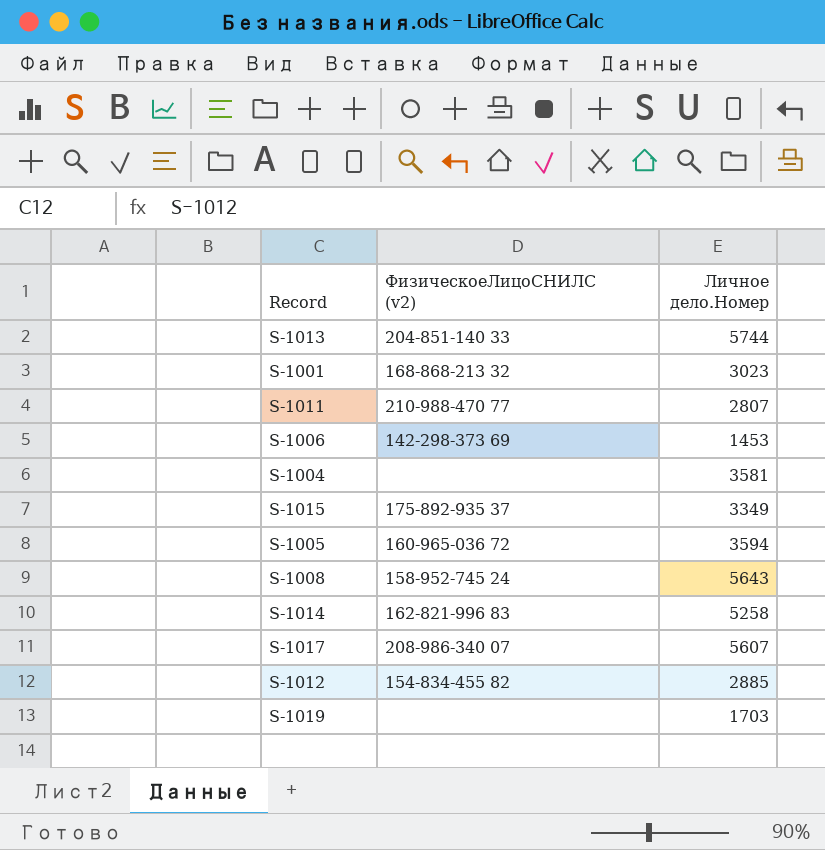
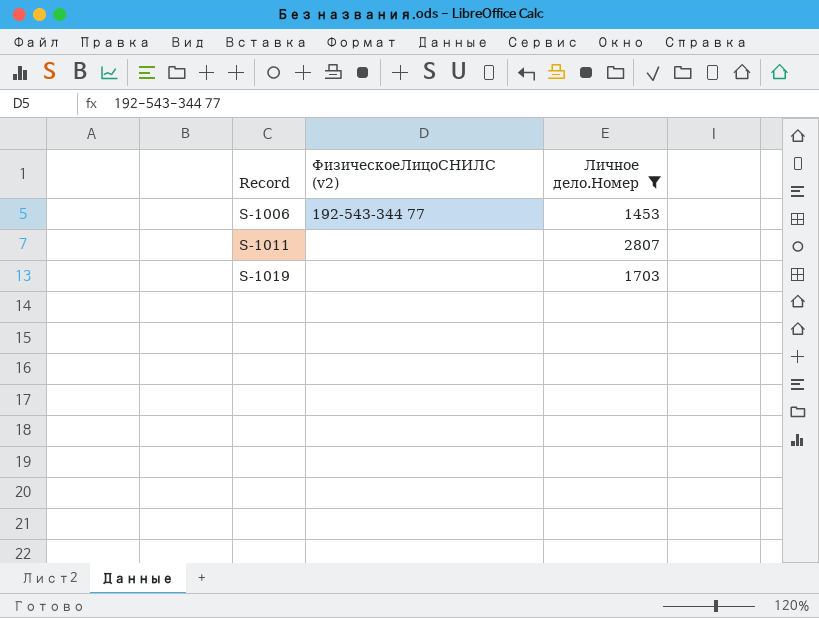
filter: none -> Личное дело.Номер <= 2807
row order: none -> Record ascending
S-1006 | ФизическоеЛицоСНИЛС (v2): 142-298-373 69 -> 192-543-344 77
S-1011 | ФизическоеЛицоСНИЛС (v2): 210-988-470 77 -> none

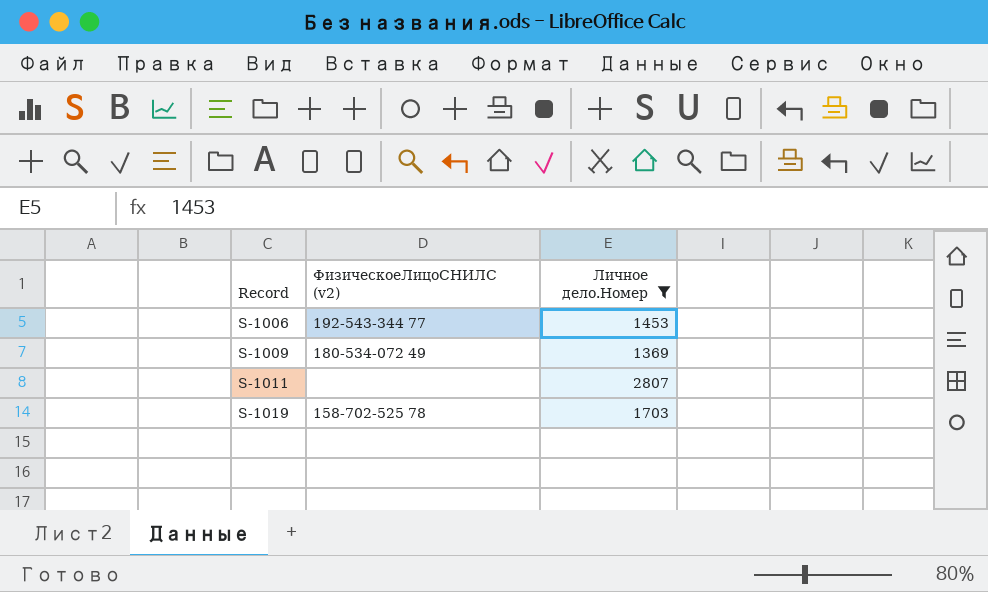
row S-1009: none -> 180-534-072 49 | 1369
S-1019 | ФизическоеЛицоСНИЛС (v2): none -> 158-702-525 78

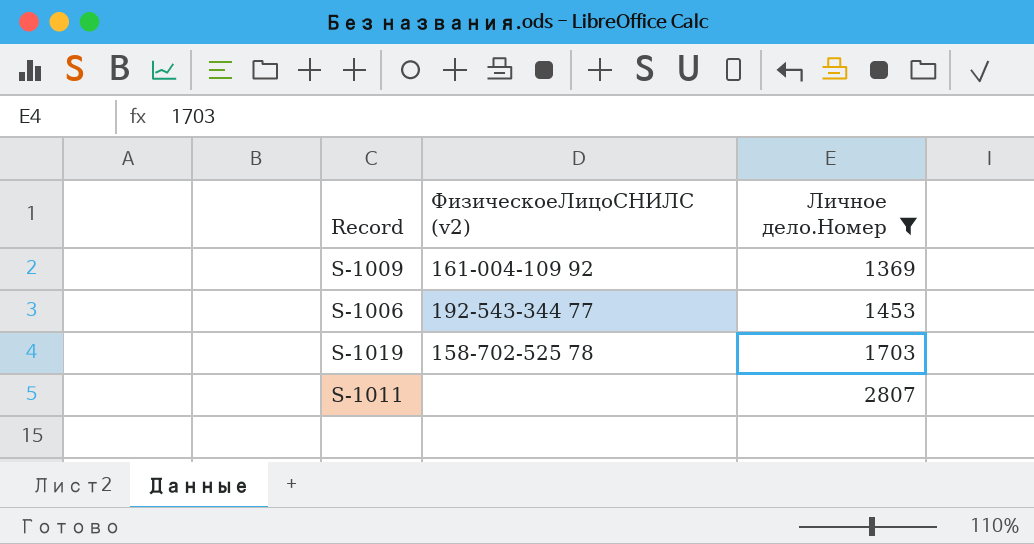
row order: Record ascending -> Личное дело.Номер ascending
S-1009 | ФизическоеЛицоСНИЛС (v2): 180-534-072 49 -> 161-004-109 92

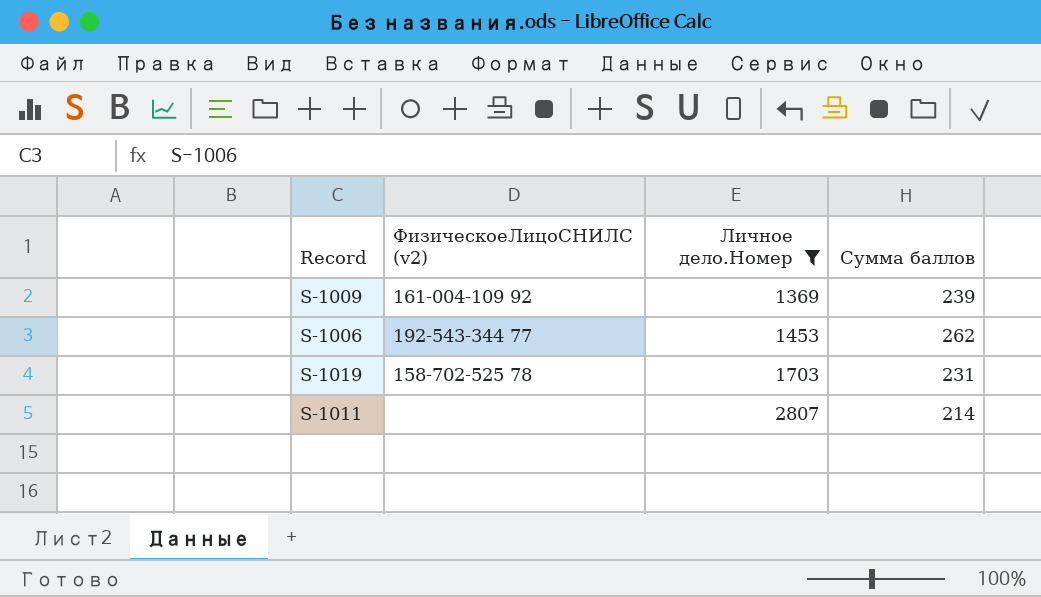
column Сумма баллов | position: none -> 4

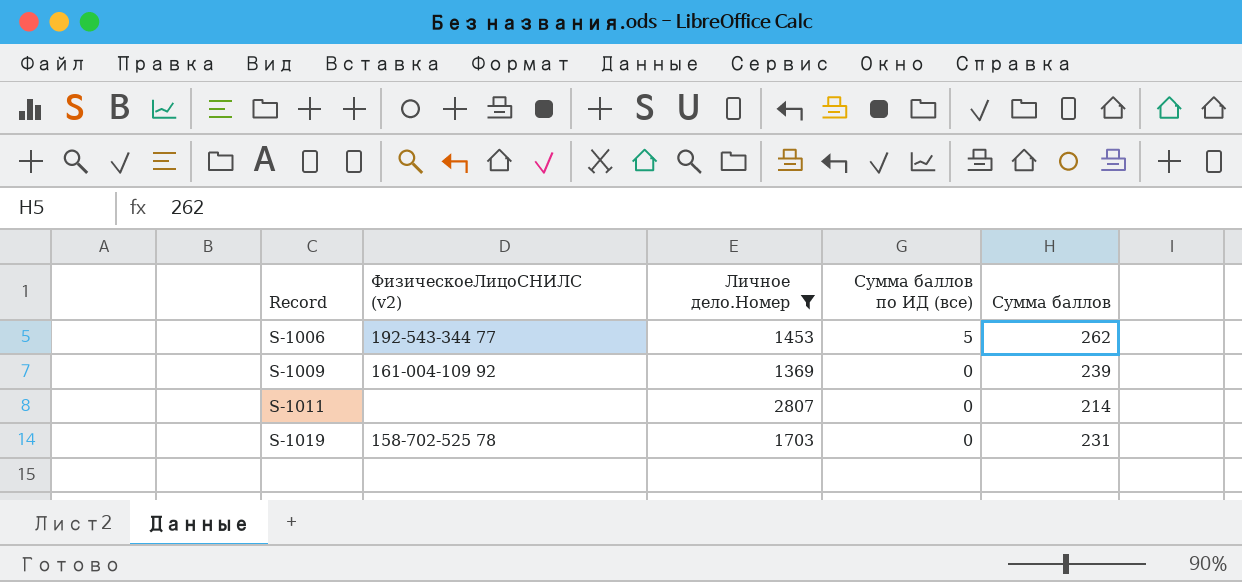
row order: Личное дело.Номер ascending -> Record ascending
column Сумма баллов по ИД (все) | position: none -> 4

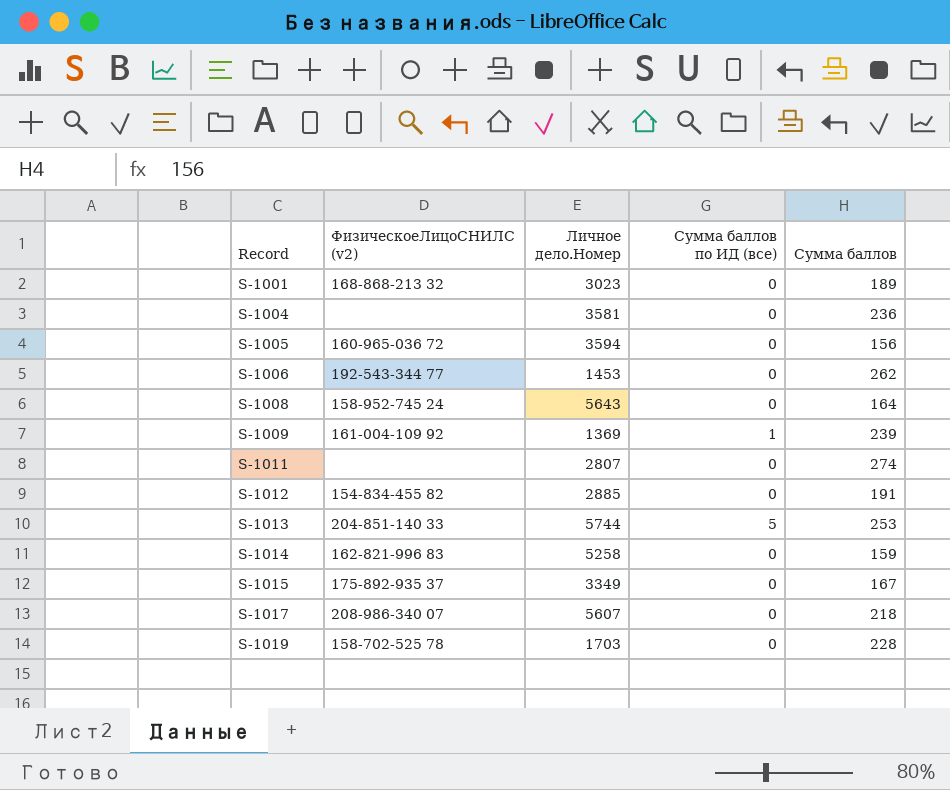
filter: Личное дело.Номер <= 2807 -> none
S-1006 | Сумма баллов по ИД (все): 5 -> 0
S-1009 | Сумма баллов по ИД (все): 0 -> 1
S-1011 | Сумма баллов: 214 -> 274
S-1019 | Сумма баллов: 231 -> 228

